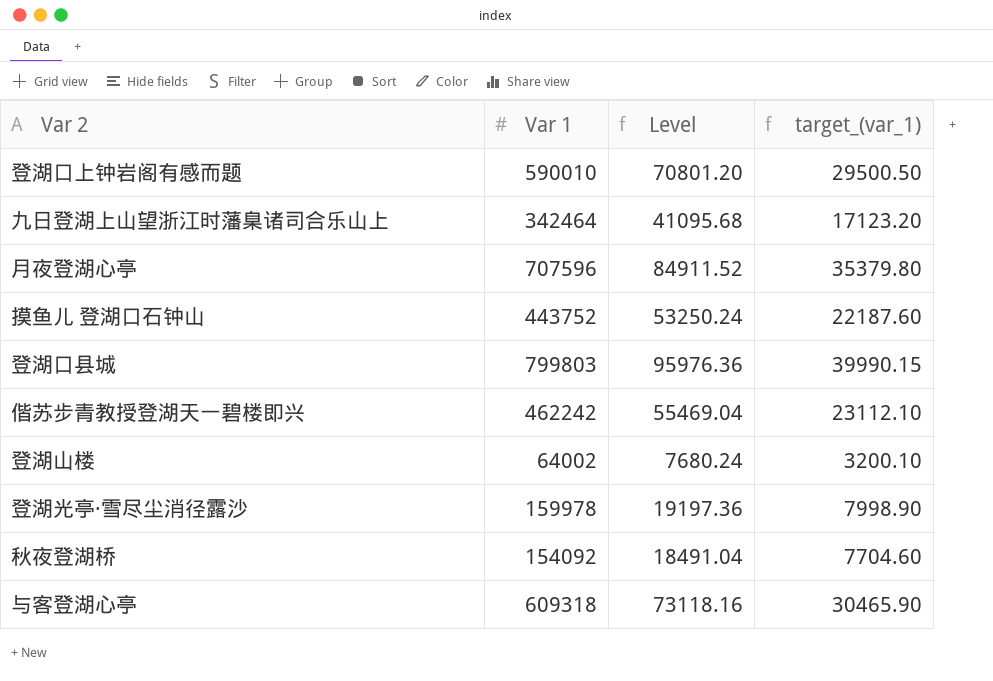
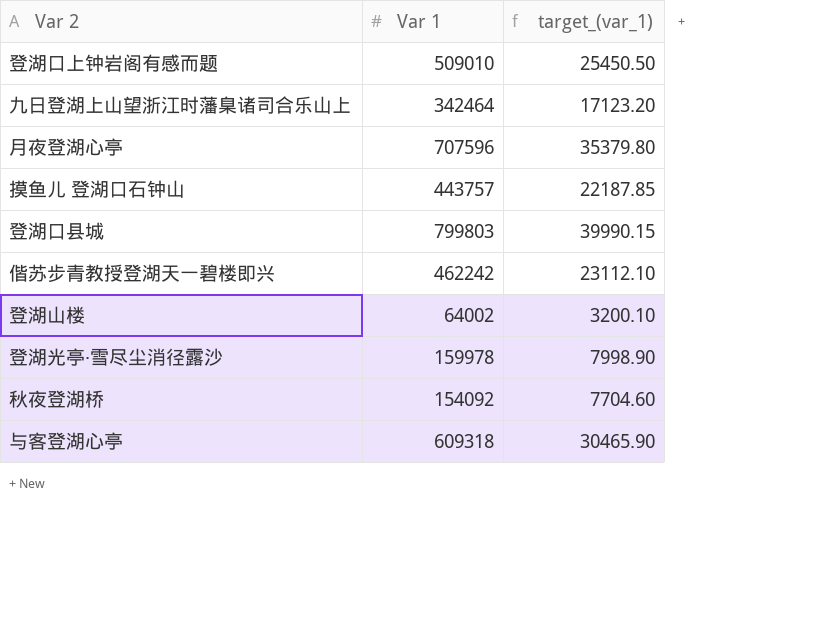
column Level | formula: [Var 1] * 0.12 -> none
登湖口上钟岩阁有感而题 | Var 1: 590010 -> 509010
登湖口上钟岩阁有感而题 | target_(var_1): 29500.50 -> 25450.50
摸鱼儿 登湖口石钟山 | Var 1: 443752 -> 443757
摸鱼儿 登湖口石钟山 | target_(var_1): 22187.60 -> 22187.85

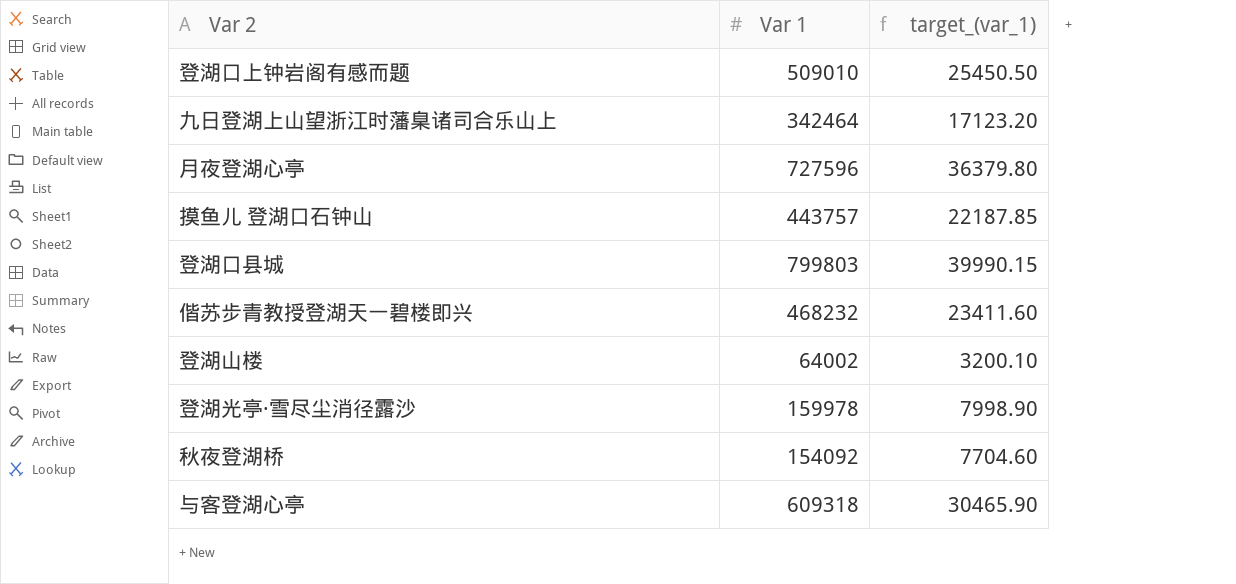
月夜登湖心亭 | Var 1: 707596 -> 727596
月夜登湖心亭 | target_(var_1): 35379.80 -> 36379.80
偕苏步青教授登湖天一碧楼即兴 | Var 1: 462242 -> 468232
偕苏步青教授登湖天一碧楼即兴 | target_(var_1): 23112.10 -> 23411.60

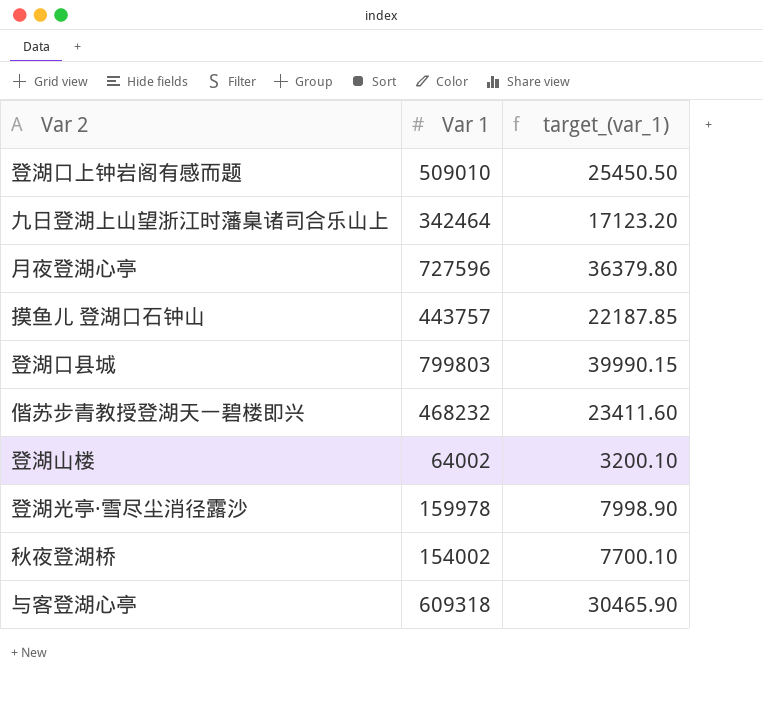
秋夜登湖桥 | Var 1: 154092 -> 154002
秋夜登湖桥 | target_(var_1): 7704.60 -> 7700.10

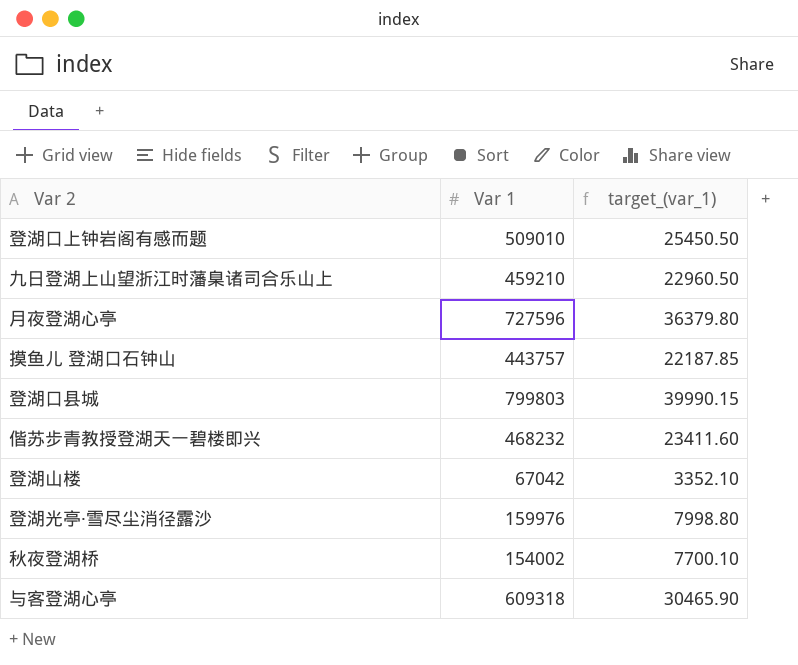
九日登湖上山望浙江时藩臬诸司合乐山上 | Var 1: 342464 -> 459210
九日登湖上山望浙江时藩臬诸司合乐山上 | target_(var_1): 17123.20 -> 22960.50
登湖山楼 | Var 1: 64002 -> 67042
登湖山楼 | target_(var_1): 3200.10 -> 3352.10
登湖光亭·雪尽尘消径露沙 | Var 1: 159978 -> 159976
登湖光亭·雪尽尘消径露沙 | target_(var_1): 7998.90 -> 7998.80

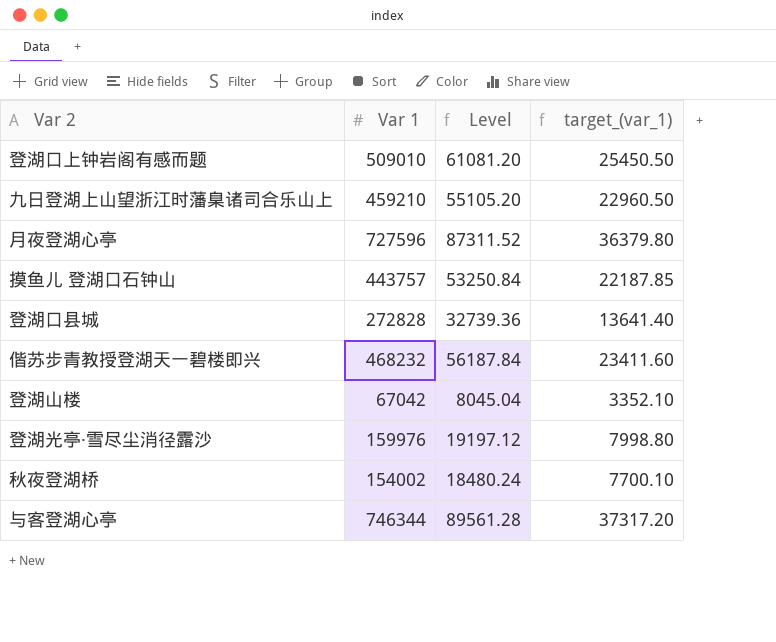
column Level | formula: none -> [Var 1] * 0.12
登湖口县城 | Var 1: 799803 -> 272828
登湖口县城 | target_(var_1): 39990.15 -> 13641.40
与客登湖心亭 | Var 1: 609318 -> 746344
与客登湖心亭 | target_(var_1): 30465.90 -> 37317.20

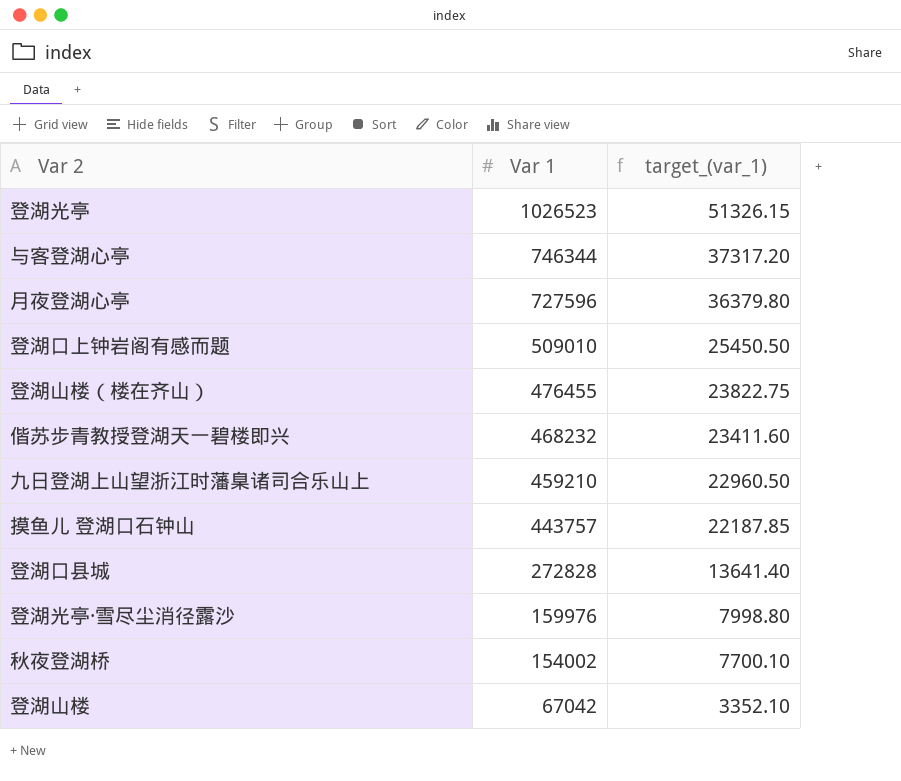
row order: none -> Var 1 descending
column Level | formula: [Var 1] * 0.12 -> none
row 登湖光亭: none -> 1026523 | 51326.15
row 登湖山楼（楼在齐山）: none -> 476455 | 23822.75

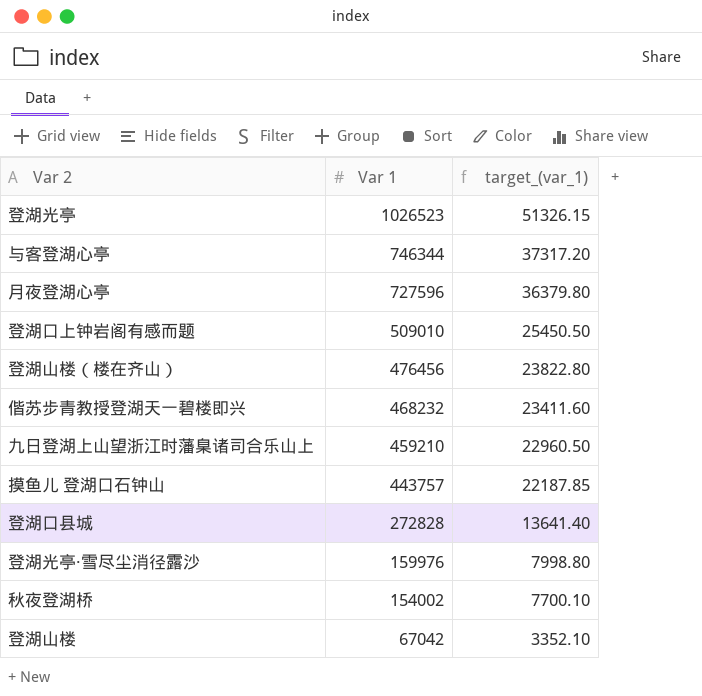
登湖山楼（楼在齐山） | Var 1: 476455 -> 476456
登湖山楼（楼在齐山） | target_(var_1): 23822.75 -> 23822.80

